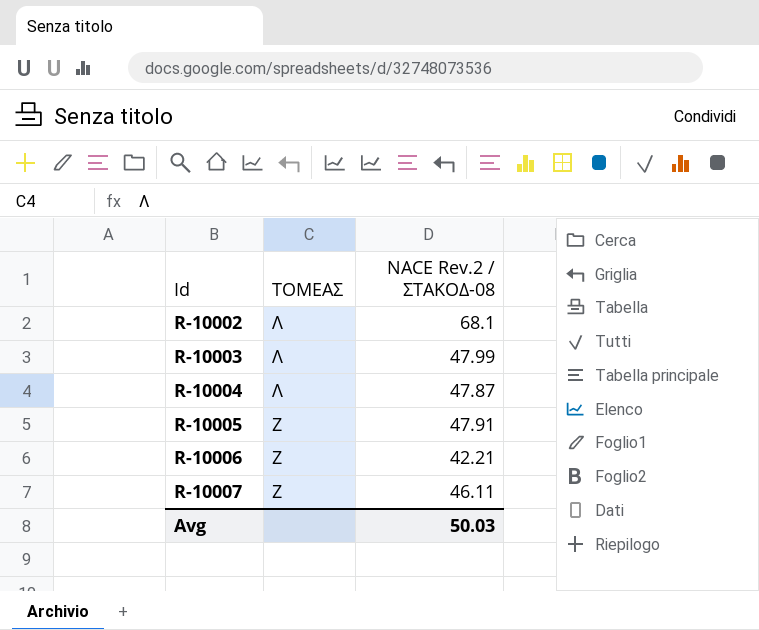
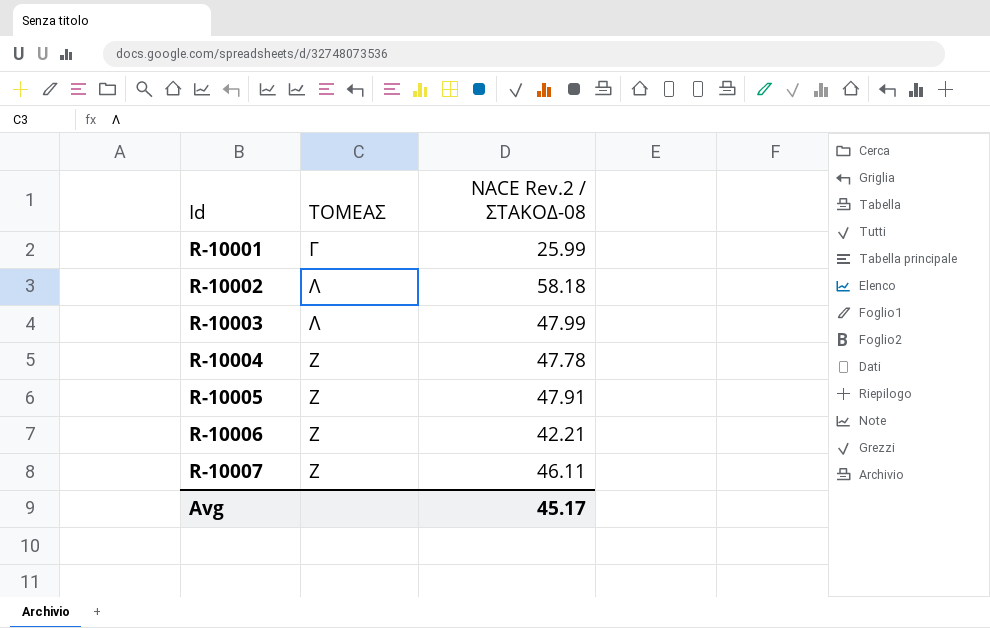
row R-10001: none -> Γ | 25.99
R-10002 | NACE Rev.2 / ΣΤΑΚΟΔ-08: 68.1 -> 58.18
R-10004 | ΤΟΜΕΑΣ: Λ -> Ζ
R-10004 | NACE Rev.2 / ΣΤΑΚΟΔ-08: 47.87 -> 47.78
Avg | NACE Rev.2 / ΣΤΑΚΟΔ-08: 50.03 -> 45.17

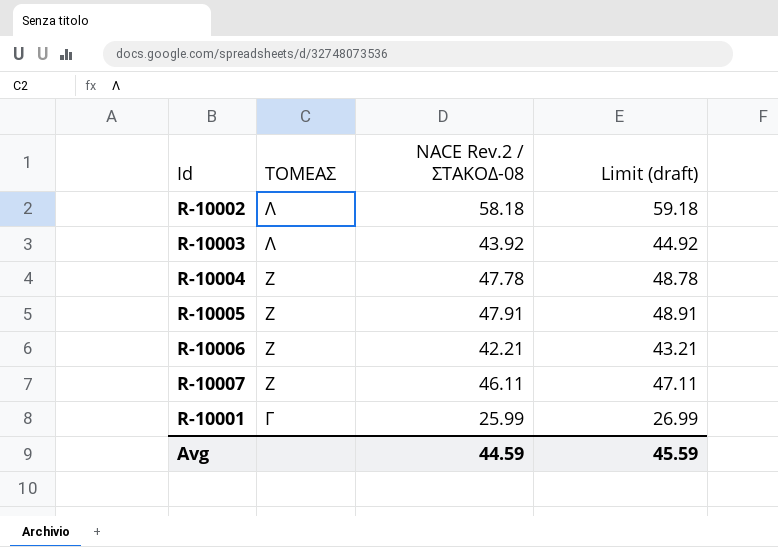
row order: Id ascending -> ΤΟΜΕΑΣ descending
column Limit (draft) | formula: none -> [NACE Rev.2 / ΣΤΑΚΟΔ-08] + 1
R-10003 | NACE Rev.2 / ΣΤΑΚΟΔ-08: 47.99 -> 43.92
Avg | NACE Rev.2 / ΣΤΑΚΟΔ-08: 45.17 -> 44.59

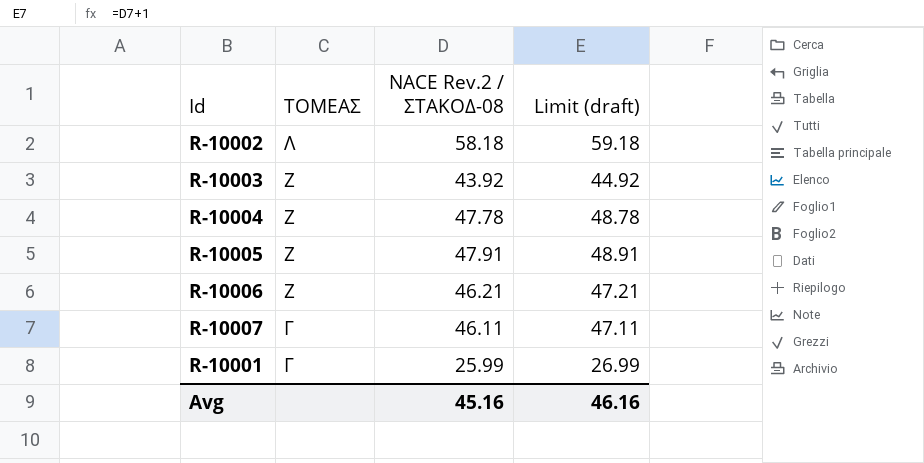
R-10003 | ΤΟΜΕΑΣ: Λ -> Ζ
R-10006 | NACE Rev.2 / ΣΤΑΚΟΔ-08: 42.21 -> 46.21
R-10006 | Limit (draft): 43.21 -> 47.21
R-10007 | ΤΟΜΕΑΣ: Ζ -> Γ
Avg | NACE Rev.2 / ΣΤΑΚΟΔ-08: 44.59 -> 45.16
Avg | Limit (draft): 45.59 -> 46.16

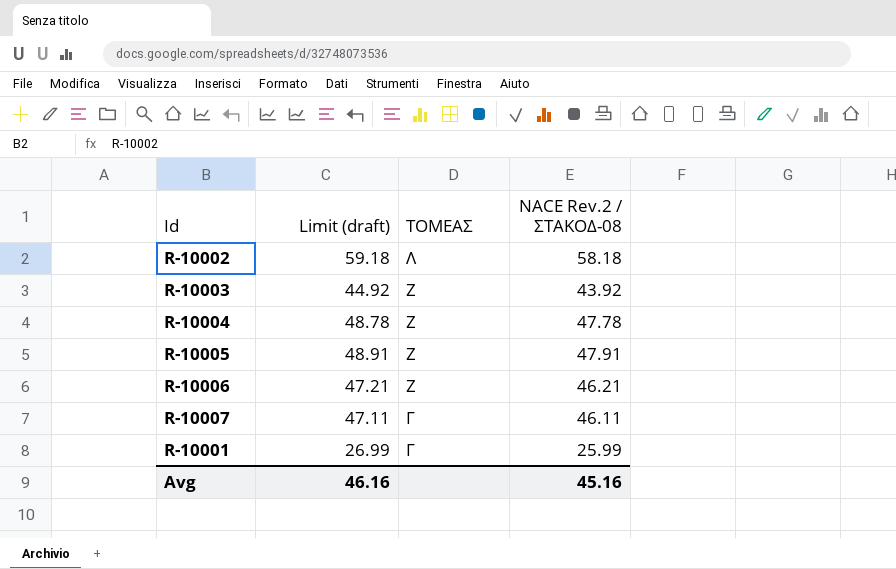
column Limit (draft) | position: 4 -> 2

